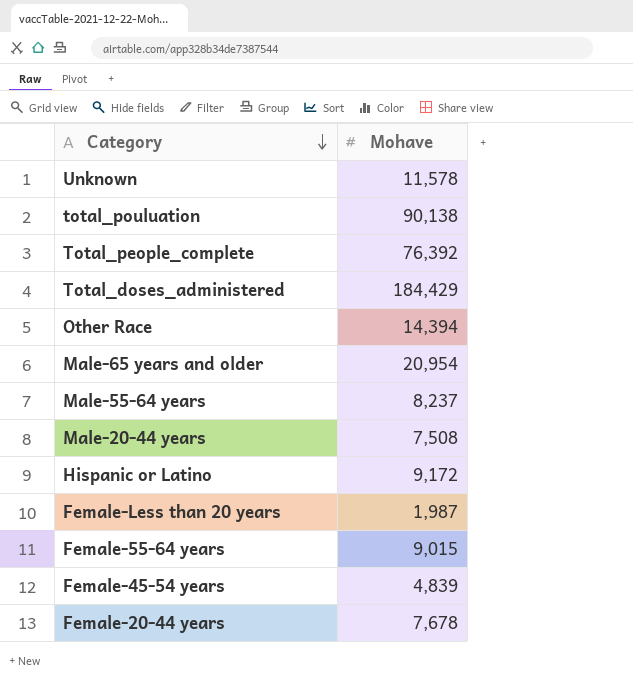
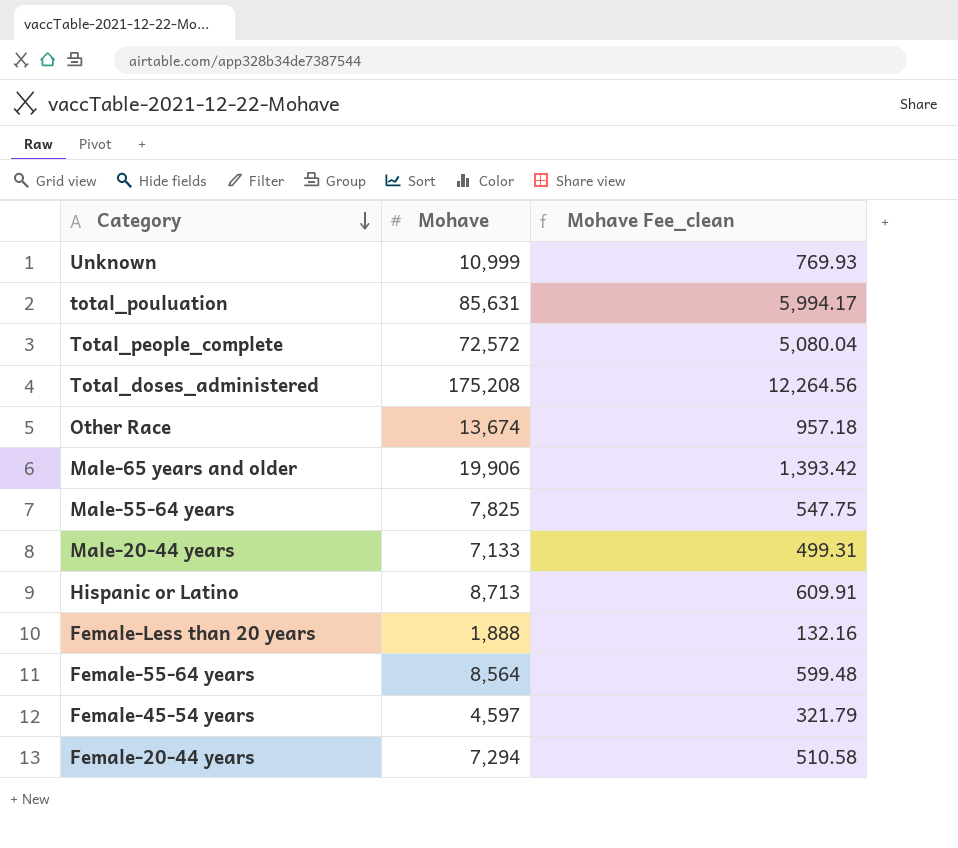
column Mohave Fee_clean | formula: none -> [Mohave] * 0.07
Unknown | Mohave: 11,578 -> 10,999
total_pouluation | Mohave: 90,138 -> 85,631
Total_people_complete | Mohave: 76,392 -> 72,572
Total_doses_administered | Mohave: 184,429 -> 175,208
Other Race | Mohave: 14,394 -> 13,674
Male-65 years and older | Mohave: 20,954 -> 19,906
Male-55-64 years | Mohave: 8,237 -> 7,825
Male-20-44 years | Mohave: 7,508 -> 7,133
Hispanic or Latino | Mohave: 9,172 -> 8,713
Female-Less than 20 years | Mohave: 1,987 -> 1,888
Female-55-64 years | Mohave: 9,015 -> 8,564
Female-45-54 years | Mohave: 4,839 -> 4,597
Female-20-44 years | Mohave: 7,678 -> 7,294

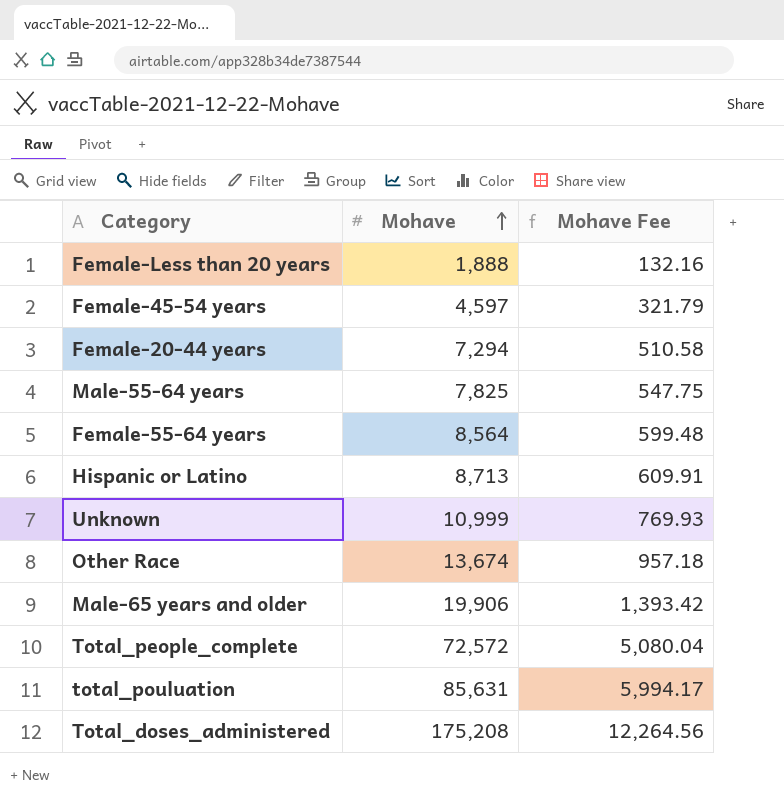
row order: Category descending -> Mohave ascending
column name: Mohave Fee_clean -> Mohave Fee
row Male-20-44 years: 7,133 | 499.31 -> none

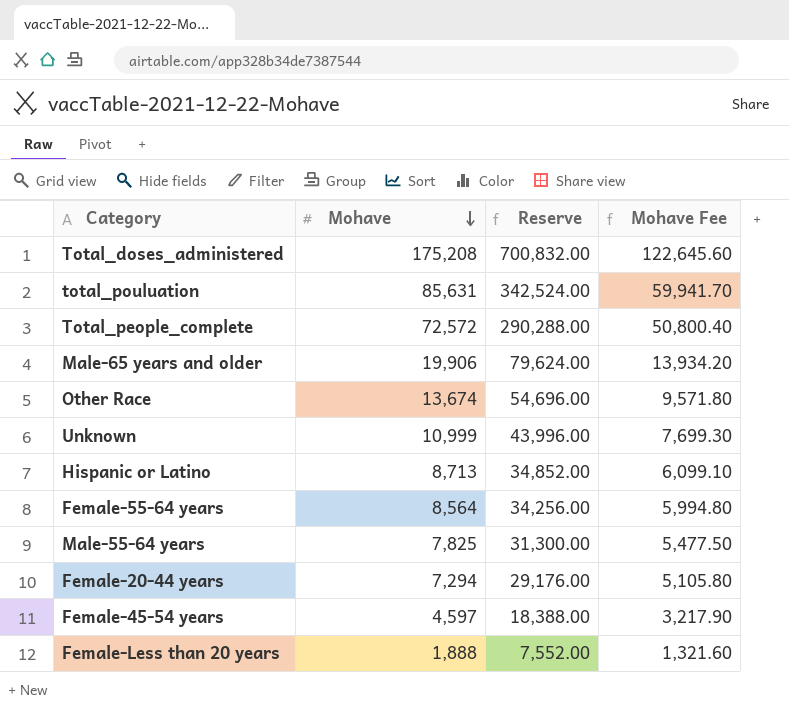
row order: Mohave ascending -> Mohave descending
column Reserve | formula: none -> [Mohave] * 4
column Mohave Fee | formula: [Mohave] * 0.07 -> [Mohave] * 0.7

